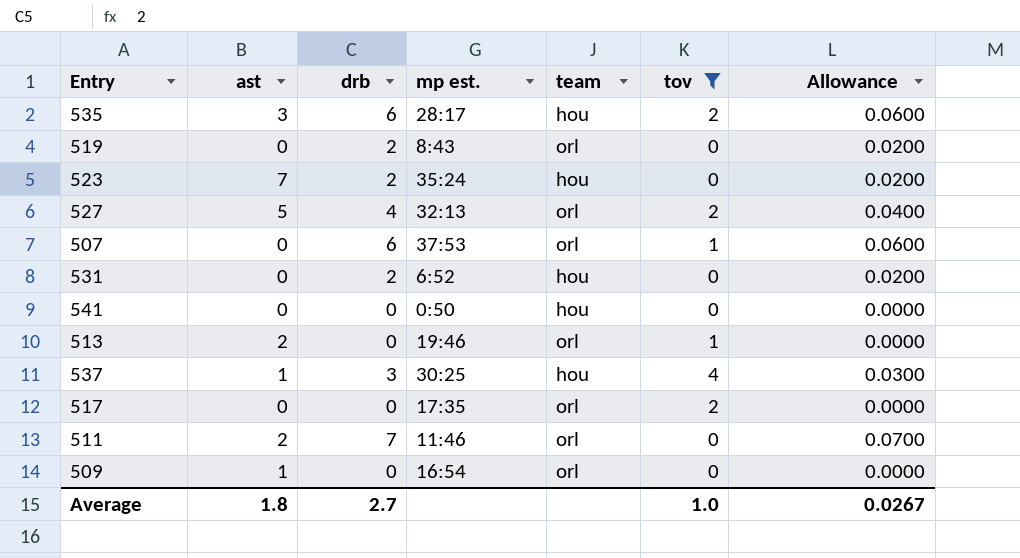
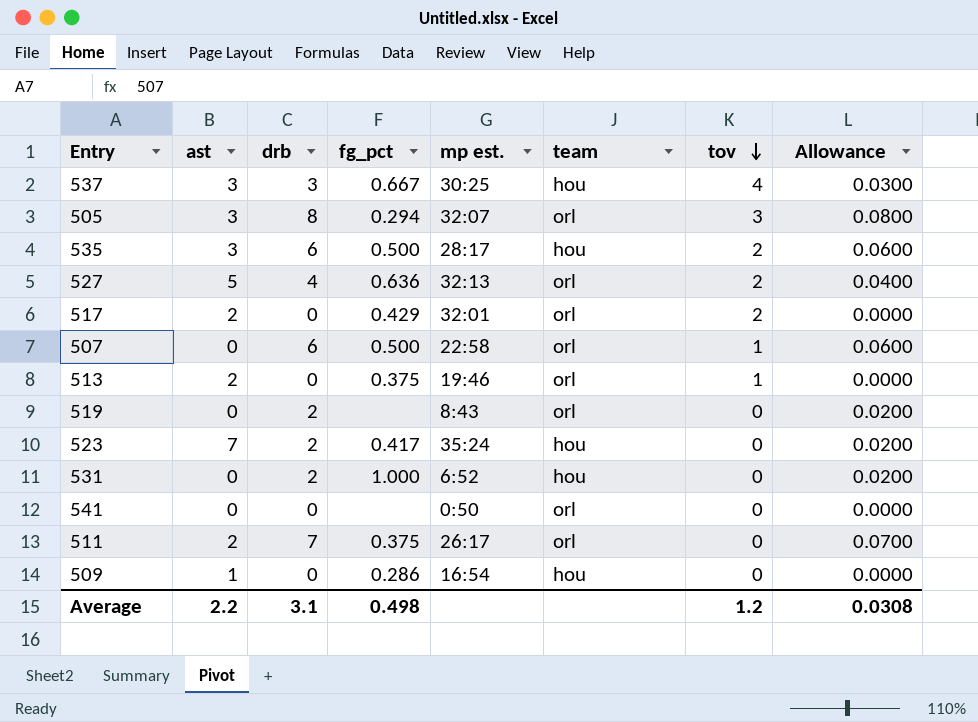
filter: tov != 3 -> none
row order: none -> tov descending
column fg_pct | position: none -> 4
537 | ast: 1 -> 3
517 | ast: 0 -> 2
517 | mp est.: 17:35 -> 32:01
507 | mp est.: 37:53 -> 22:58
541 | team: hou -> orl
511 | mp est.: 11:46 -> 26:17
509 | team: orl -> hou
Average | ast: 1.8 -> 2.2
Average | drb: 2.7 -> 3.1
Average | tov: 1.0 -> 1.2
Average | Allowance: 0.0267 -> 0.0308

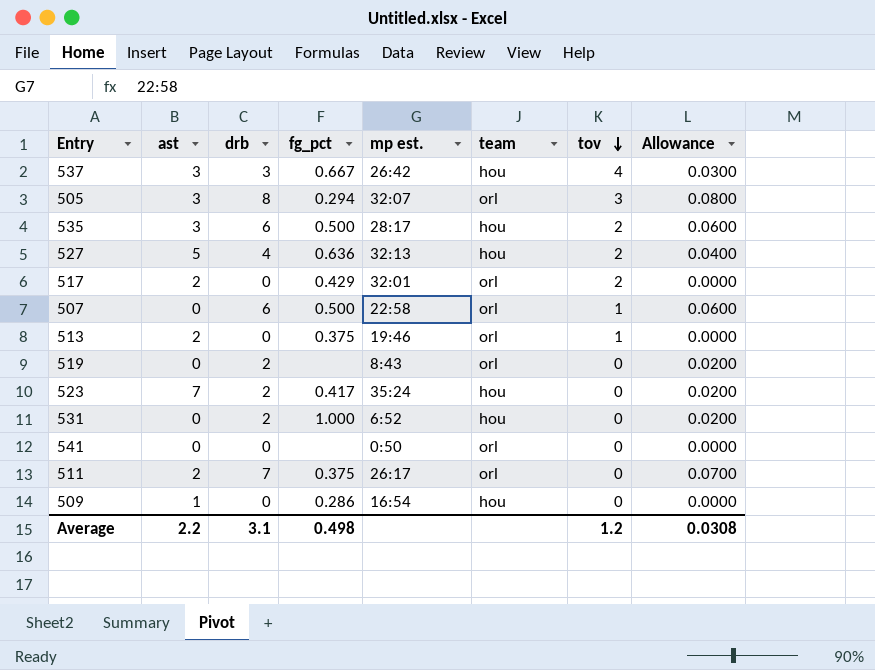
537 | mp est.: 30:25 -> 26:42
527 | team: orl -> hou

